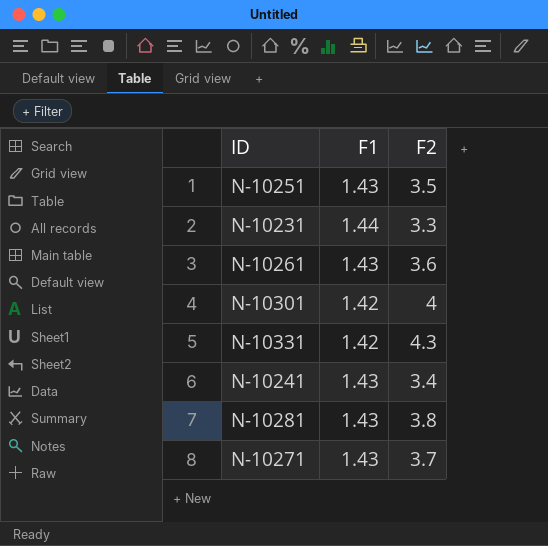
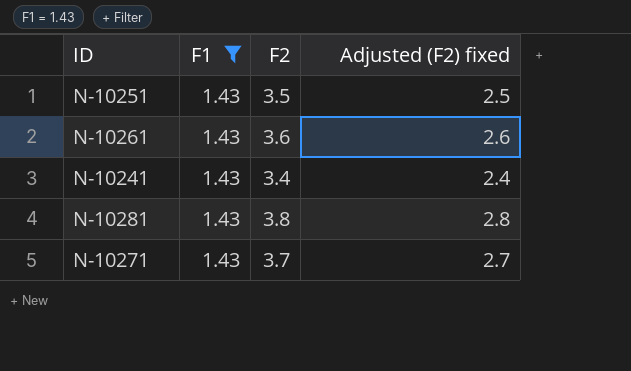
filter: none -> F1 = 1.43
column Adjusted (F2) fixed | formula: none -> [F2] - 1

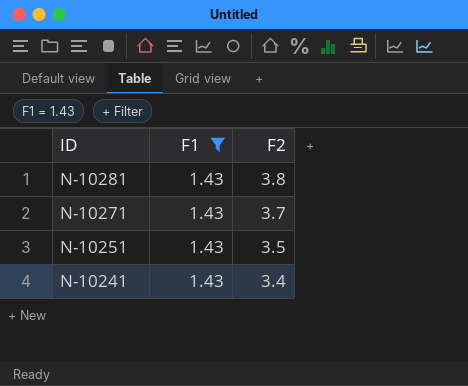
row order: none -> ID descending
column Adjusted (F2) fixed | formula: [F2] - 1 -> none
row N-10261: 1.43 | 3.6 | 2.6 -> none

